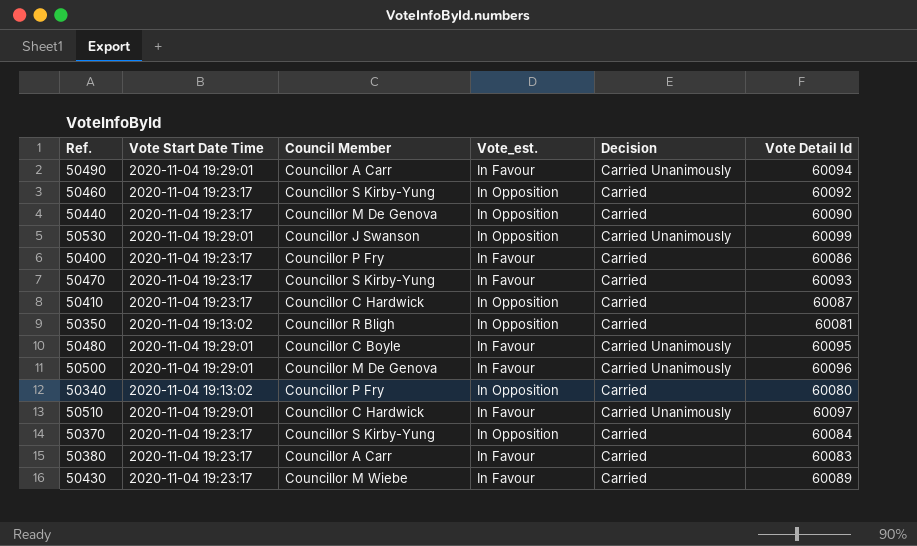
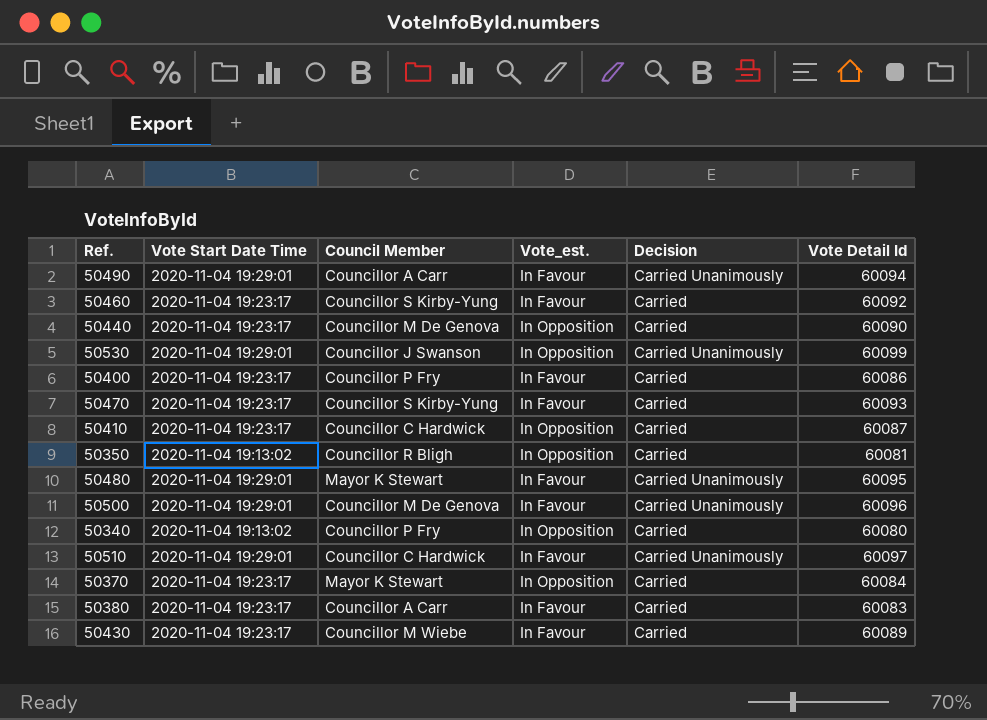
50460 | Vote_est.: In Opposition -> In Favour
50480 | Council Member: Councillor C Boyle -> Mayor K Stewart
50370 | Council Member: Councillor S Kirby-Yung -> Mayor K Stewart

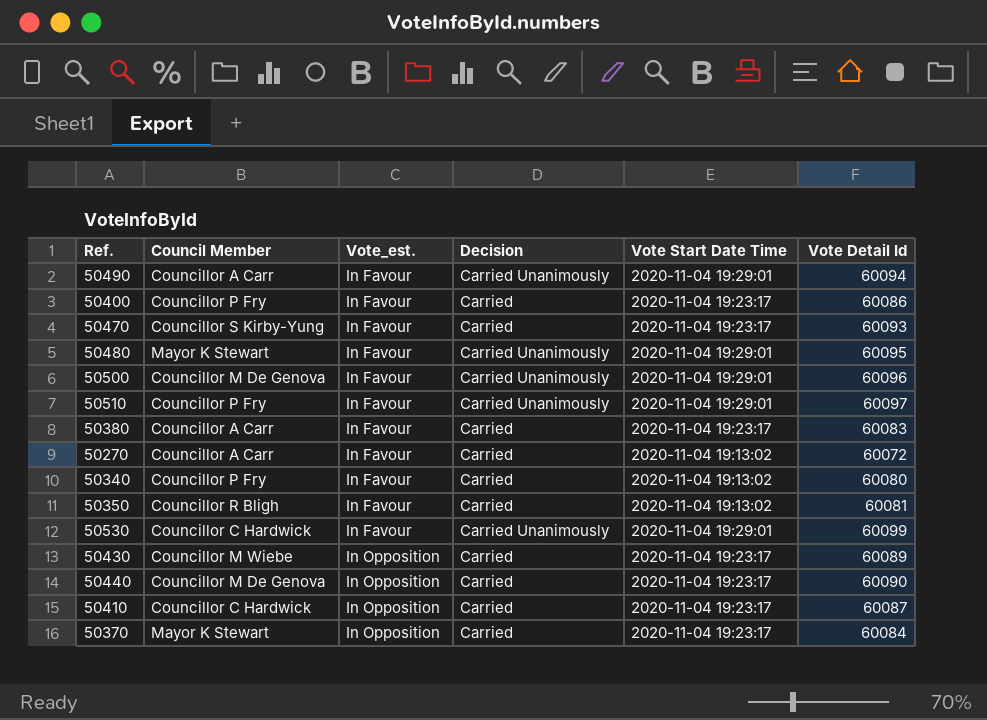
row order: none -> Vote_est. ascending
column Vote Start Date Time | position: 2 -> 5
row 50460: 2020-11-04 19:23:17 | Councillor S Kirby-Yung | In Favour | Carried | 60092 -> none
50510 | Council Member: Councillor C Hardwick -> Councillor P Fry
row 50270: none -> Councillor A Carr | In Favour | Carried | 2020-11-04 19:13:02 | 60072
50340 | Vote_est.: In Opposition -> In Favour
50350 | Vote_est.: In Opposition -> In Favour
50530 | Council Member: Councillor J Swanson -> Councillor C Hardwick
50530 | Vote_est.: In Opposition -> In Favour
50430 | Vote_est.: In Favour -> In Opposition

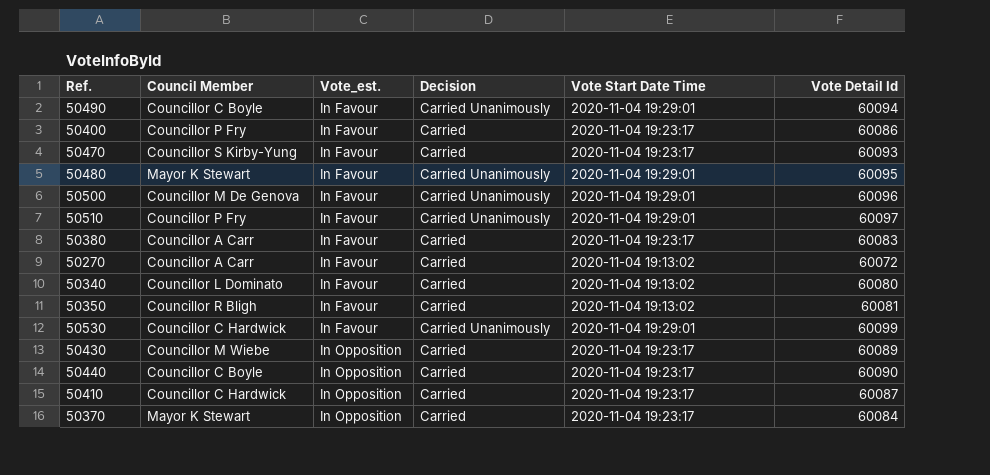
50490 | Council Member: Councillor A Carr -> Councillor C Boyle
50340 | Council Member: Councillor P Fry -> Councillor L Dominato
50440 | Council Member: Councillor M De Genova -> Councillor C Boyle

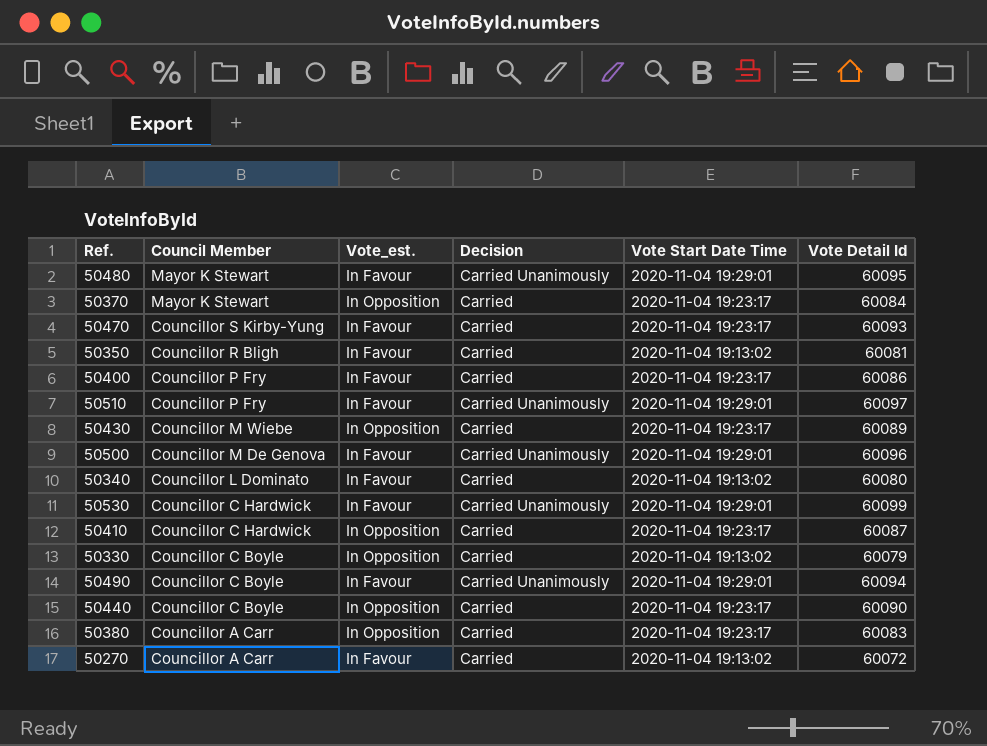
row order: Vote_est. ascending -> Council Member descending
row 50330: none -> Councillor C Boyle | In Opposition | Carried | 2020-11-04 19:13:02 | 60079
50380 | Vote_est.: In Favour -> In Opposition

